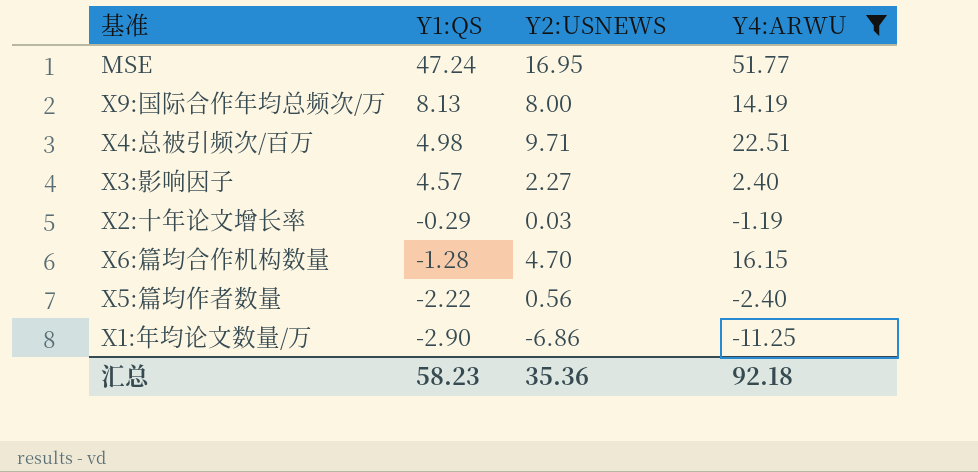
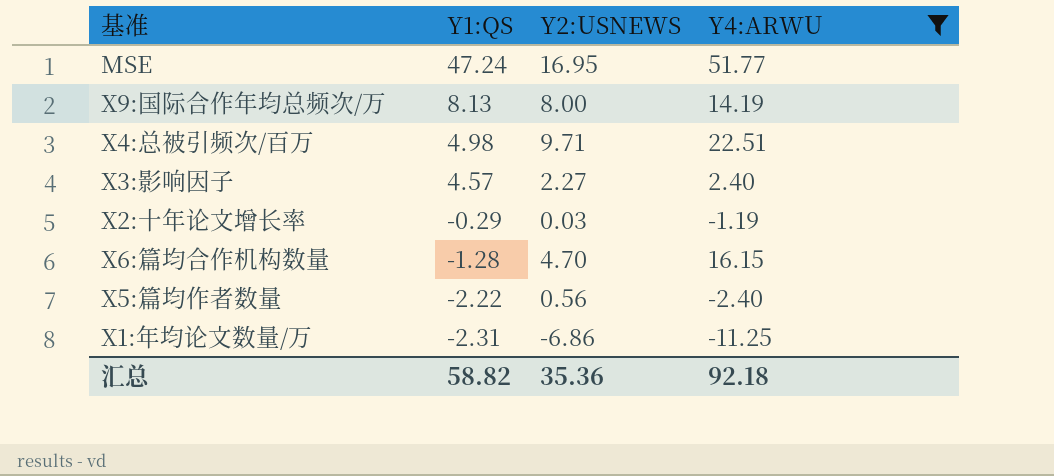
X1:年均论文数量/万 | Y1:QS: -2.90 -> -2.31
汇总 | Y1:QS: 58.23 -> 58.82

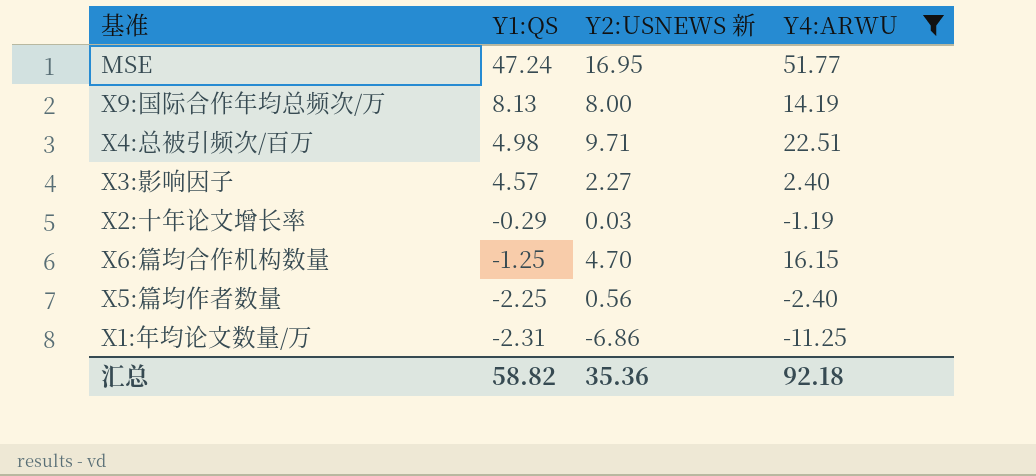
column name: Y2:USNEWS -> Y2:USNEWS 新
X6:篇均合作机构数量 | Y1:QS: -1.28 -> -1.25
X5:篇均作者数量 | Y1:QS: -2.22 -> -2.25

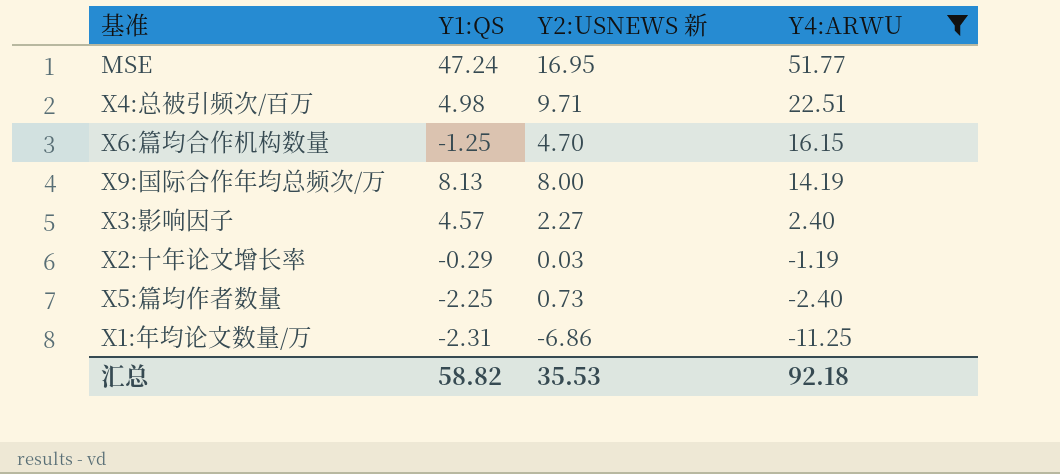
row order: Y1:QS descending -> Y4:ARWU descending
X5:篇均作者数量 | Y2:USNEWS 新: 0.56 -> 0.73
汇总 | Y2:USNEWS 新: 35.36 -> 35.53

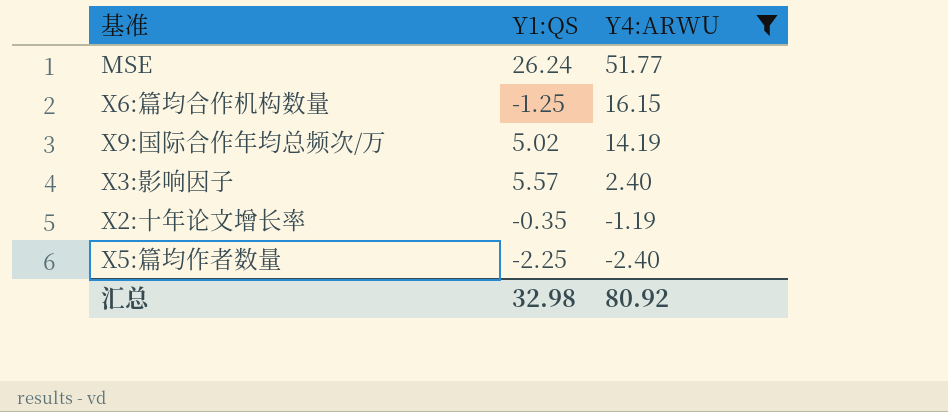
column Y2:USNEWS 新 | position: 3 -> none
row X4:总被引频次/百万: 4.98 | 9.71 | 22.51 -> none
row X1:年均论文数量/万: -2.31 | -6.86 | -11.25 -> none
MSE | Y1:QS: 47.24 -> 26.24
X9:国际合作年均总频次/万 | Y1:QS: 8.13 -> 5.02
X3:影响因子 | Y1:QS: 4.57 -> 5.57
X2:十年论文增长率 | Y1:QS: -0.29 -> -0.35
汇总 | Y1:QS: 58.82 -> 32.98
汇总 | Y4:ARWU: 92.18 -> 80.92

